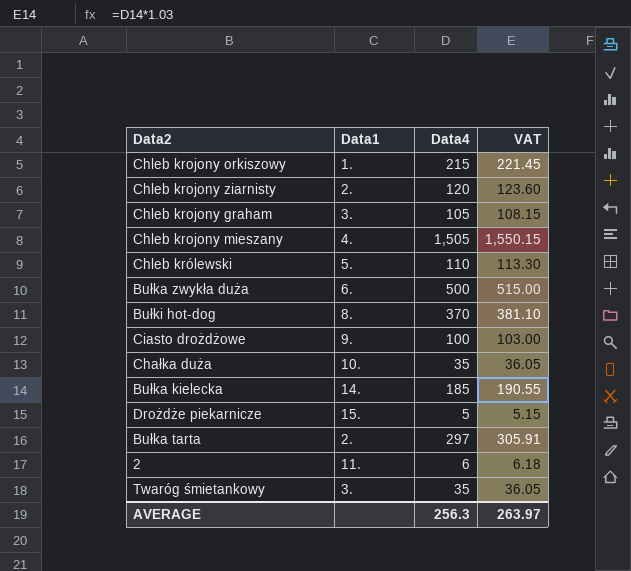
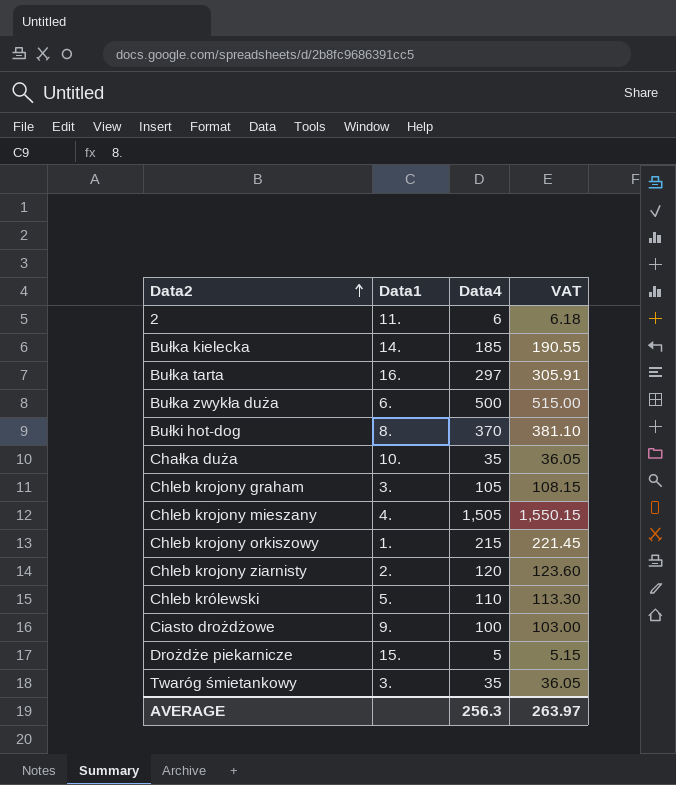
row order: none -> Data2 ascending
Bułka tarta | Data1: 2. -> 16.

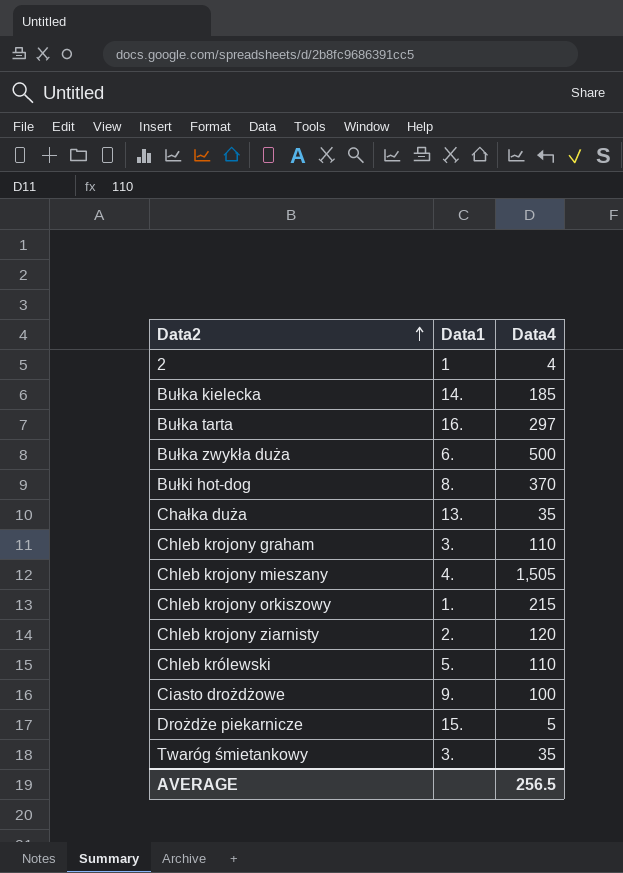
column VAT | formula: [Data4] * 1.03 -> none
2 | Data1: 11. -> 1
2 | Data4: 6 -> 4
Chałka duża | Data1: 10. -> 13.
Chleb krojony graham | Data4: 105 -> 110
AVERAGE | Data4: 256.3 -> 256.5

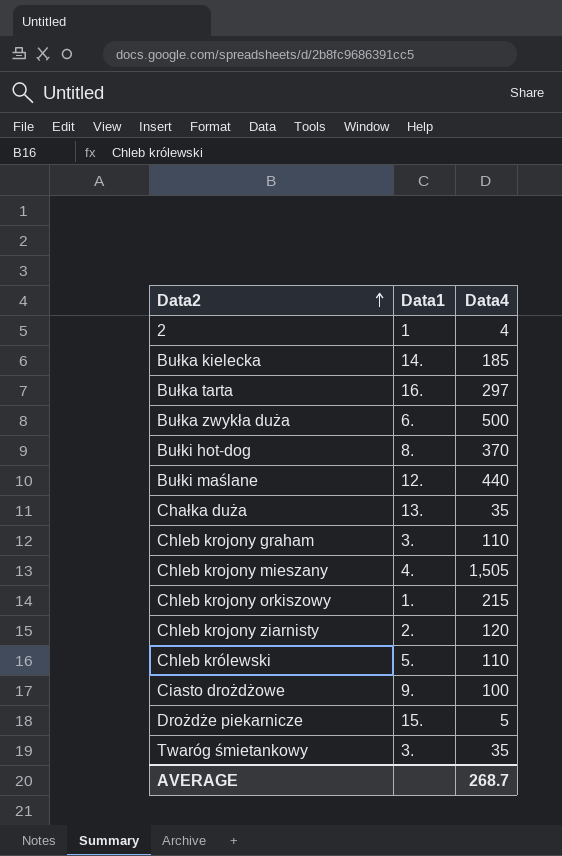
row Bułki maślane: none -> 12. | 440
AVERAGE | Data4: 256.5 -> 268.7

